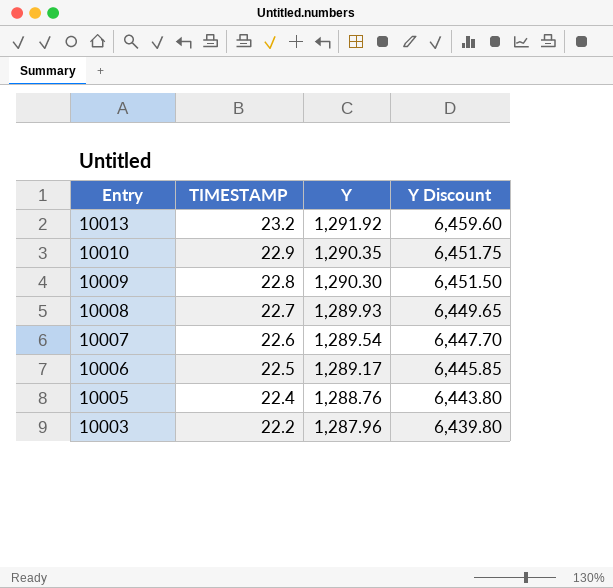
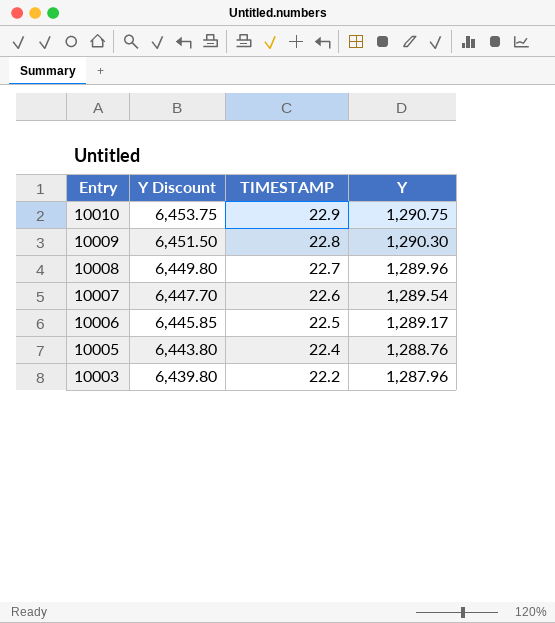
column Y Discount | position: 4 -> 2
row 10013: 23.2 | 1,291.92 | 6,459.60 -> none
10010 | Y Discount: 6,451.75 -> 6,453.75
10010 | Y: 1,290.35 -> 1,290.75
10008 | Y Discount: 6,449.65 -> 6,449.80
10008 | Y: 1,289.93 -> 1,289.96

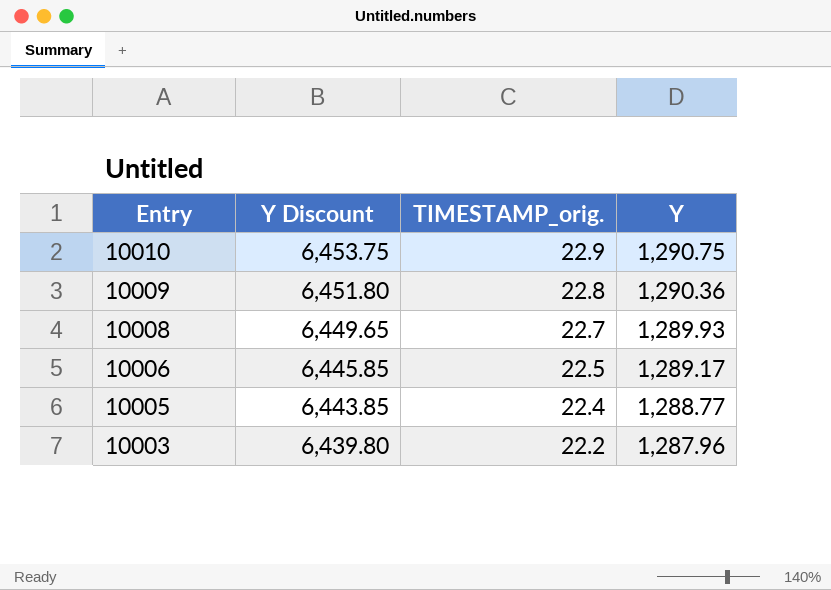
column name: TIMESTAMP -> TIMESTAMP_orig.
row 10007: 6,447.70 | 22.6 | 1,289.54 -> none
10009 | Y Discount: 6,451.50 -> 6,451.80
10009 | Y: 1,290.30 -> 1,290.36
10008 | Y Discount: 6,449.80 -> 6,449.65
10008 | Y: 1,289.96 -> 1,289.93
10005 | Y Discount: 6,443.80 -> 6,443.85
10005 | Y: 1,288.76 -> 1,288.77

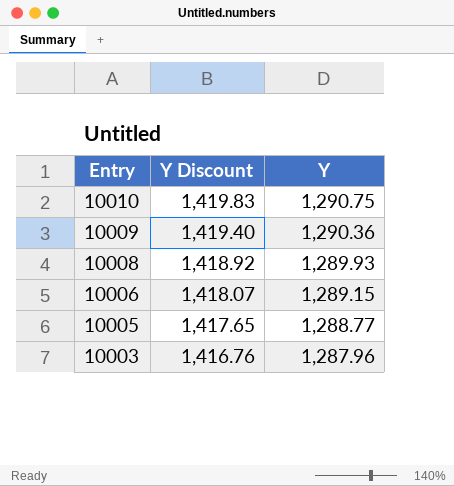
column TIMESTAMP_orig. | position: 3 -> none
column Y Discount | formula: [Y] * 5 -> [Y] * 1.1
10006 | Y: 1,289.17 -> 1,289.15

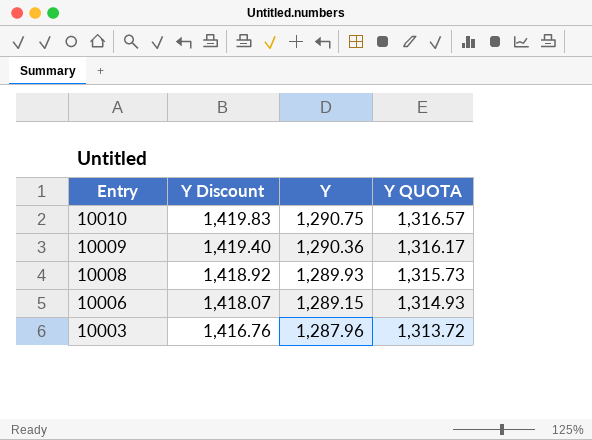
column Y QUOTA | formula: none -> [Y] * 1.02
row 10005: 1,417.65 | 1,288.77 -> none

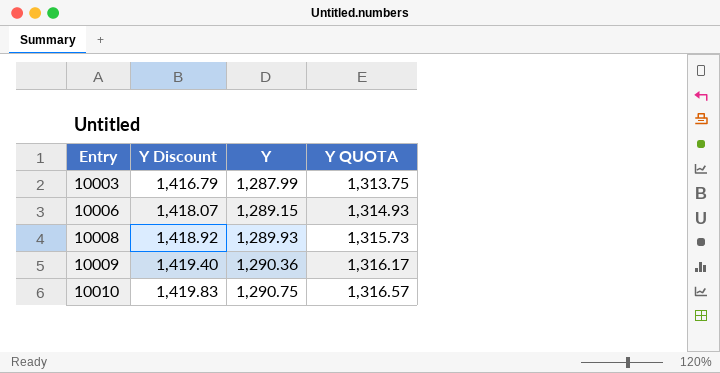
row order: Entry descending -> Entry ascending
10003 | Y Discount: 1,416.76 -> 1,416.79
10003 | Y: 1,287.96 -> 1,287.99
10003 | Y QUOTA: 1,313.72 -> 1,313.75

